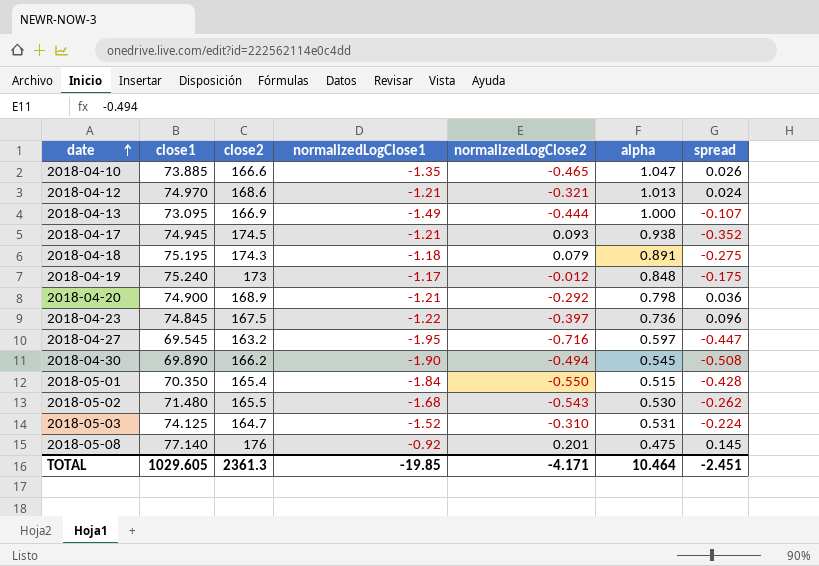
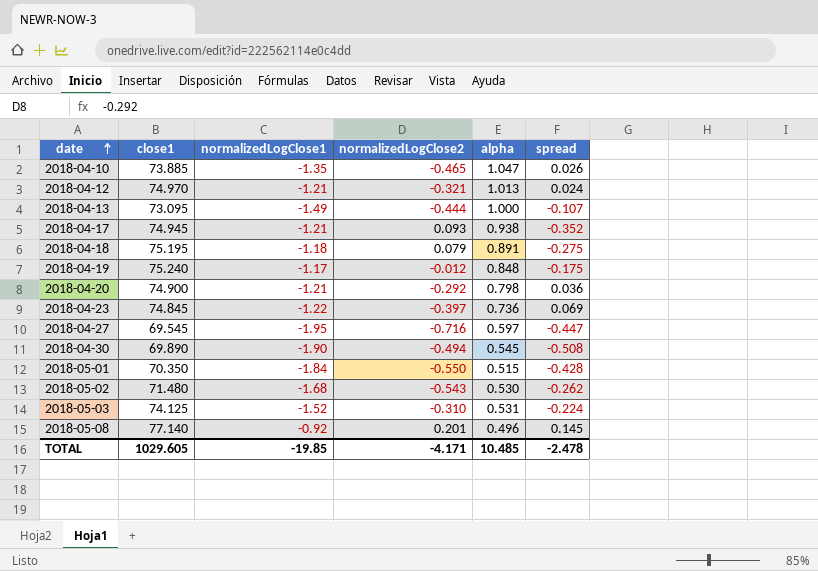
column close2 | position: 3 -> none
2018-04-23 | spread: 0.096 -> 0.069
2018-05-08 | alpha: 0.475 -> 0.496
TOTAL | alpha: 10.464 -> 10.485
TOTAL | spread: -2.451 -> -2.478

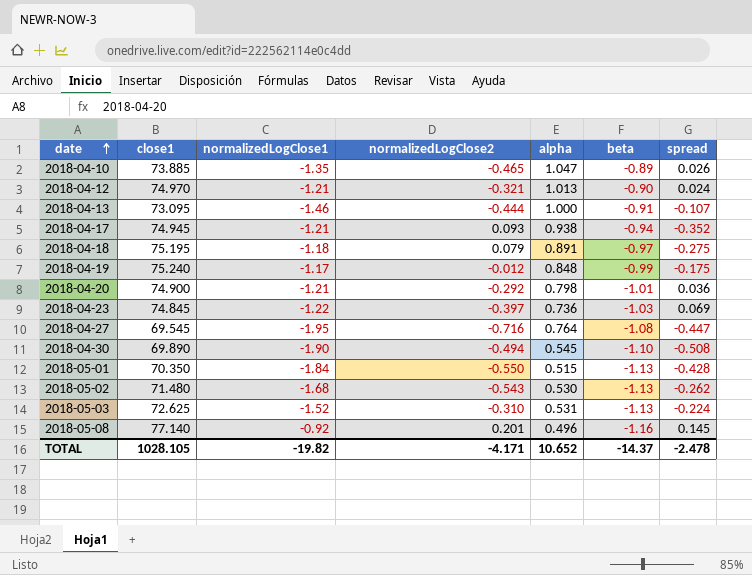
column beta | position: none -> 6
2018-04-13 | normalizedLogClose1: -1.49 -> -1.46
2018-04-27 | alpha: 0.597 -> 0.764
2018-05-03 | close1: 74.125 -> 72.625
TOTAL | close1: 1029.605 -> 1028.105
TOTAL | normalizedLogClose1: -19.85 -> -19.82
TOTAL | alpha: 10.485 -> 10.652

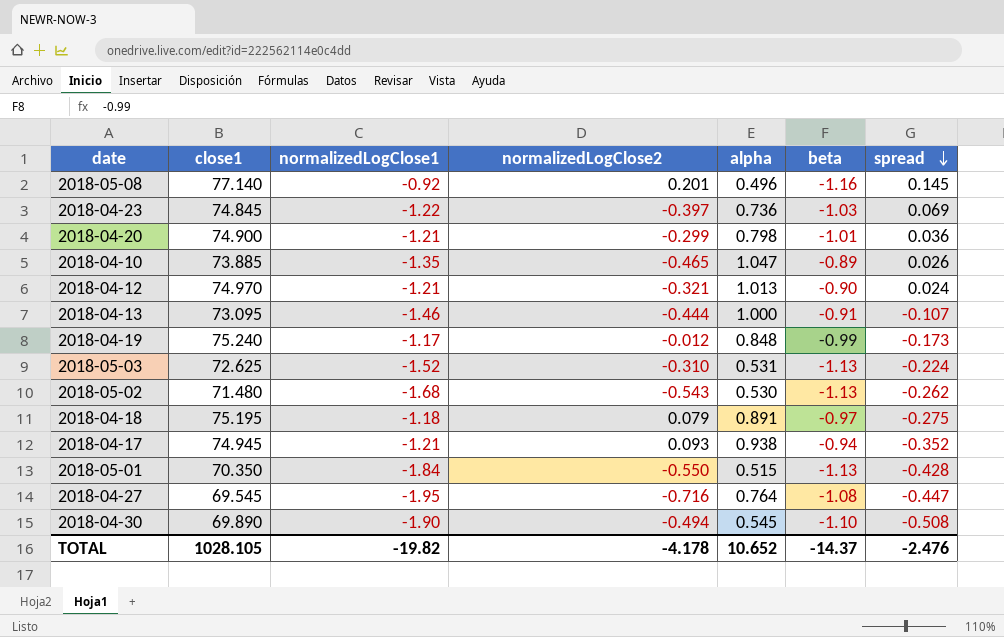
row order: date ascending -> spread descending
2018-04-20 | normalizedLogClose2: -0.292 -> -0.299
2018-04-19 | spread: -0.175 -> -0.173
TOTAL | normalizedLogClose2: -4.171 -> -4.178
TOTAL | spread: -2.478 -> -2.476

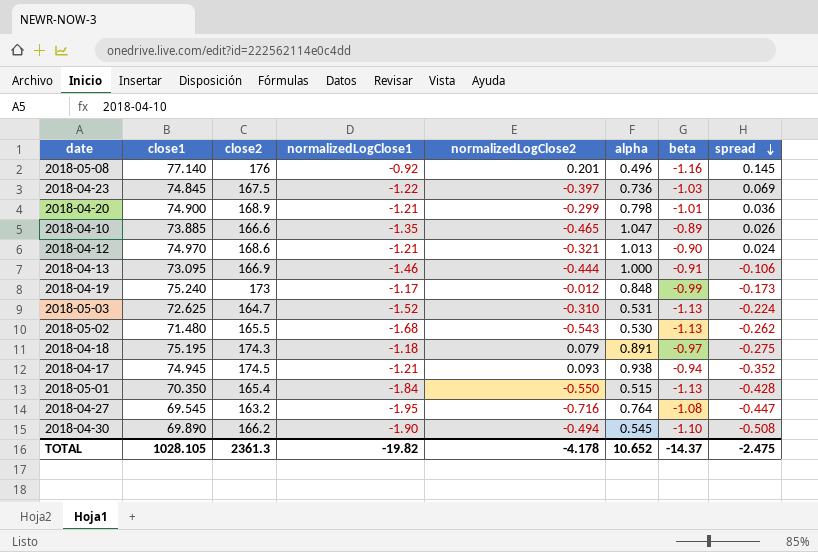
column close2 | position: none -> 3
2018-04-13 | spread: -0.107 -> -0.106
TOTAL | spread: -2.476 -> -2.475

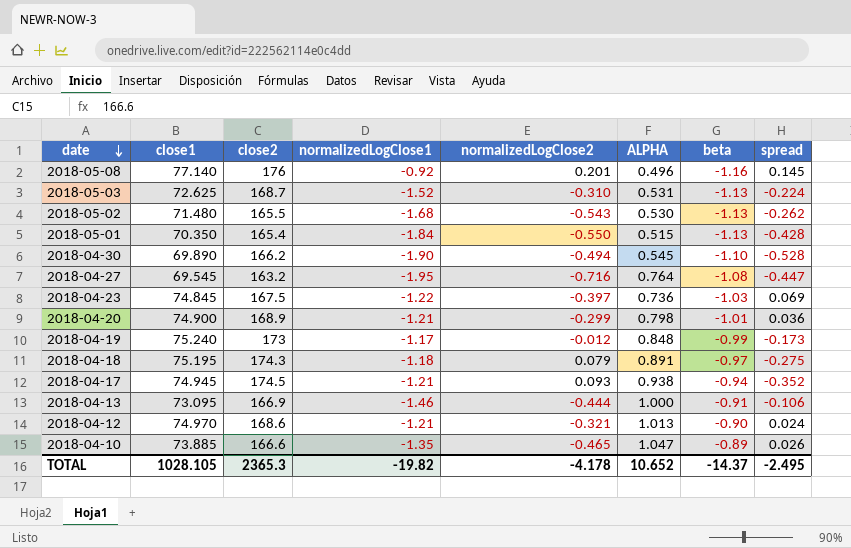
row order: spread descending -> date descending
column name: alpha -> ALPHA
2018-05-03 | close2: 164.7 -> 168.7
2018-04-30 | spread: -0.508 -> -0.528
TOTAL | close2: 2361.3 -> 2365.3
TOTAL | spread: -2.475 -> -2.495

